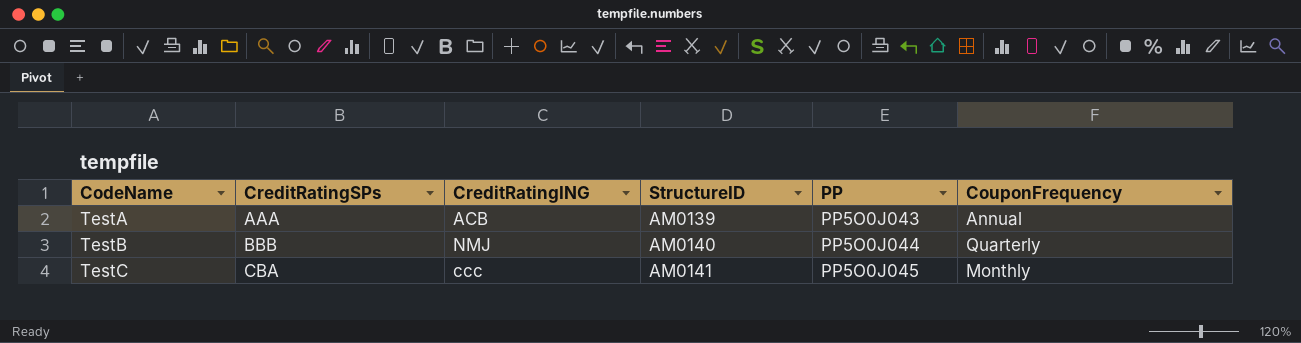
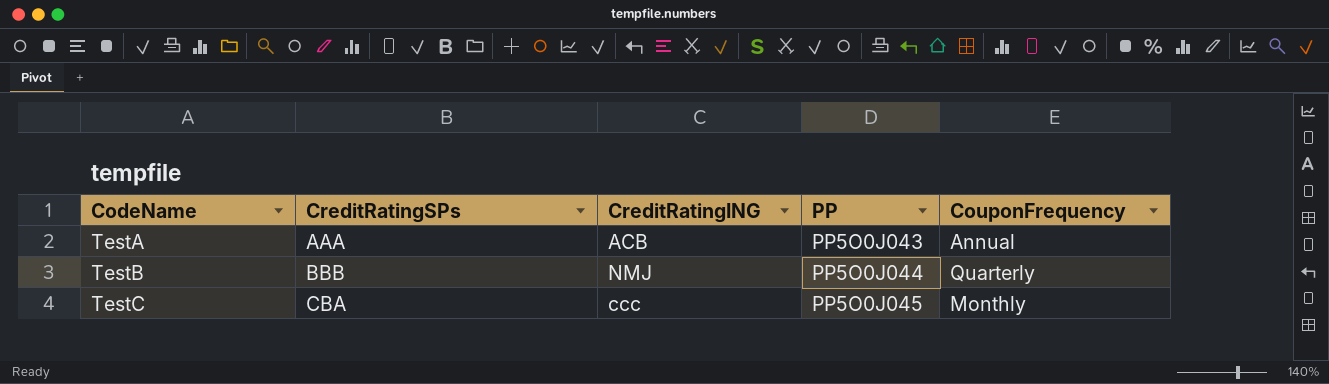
column StructureID | position: 4 -> none

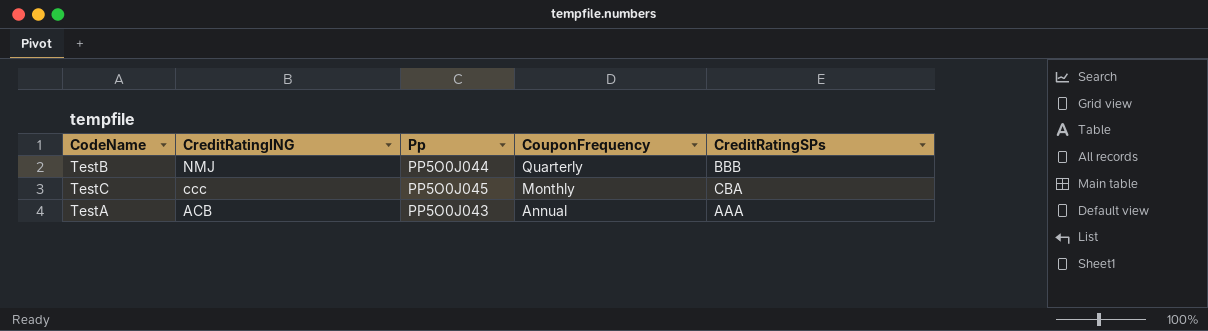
row order: CodeName ascending -> CreditRatingING descending
column name: PP -> Pp
column CreditRatingSPs | position: 2 -> 5

